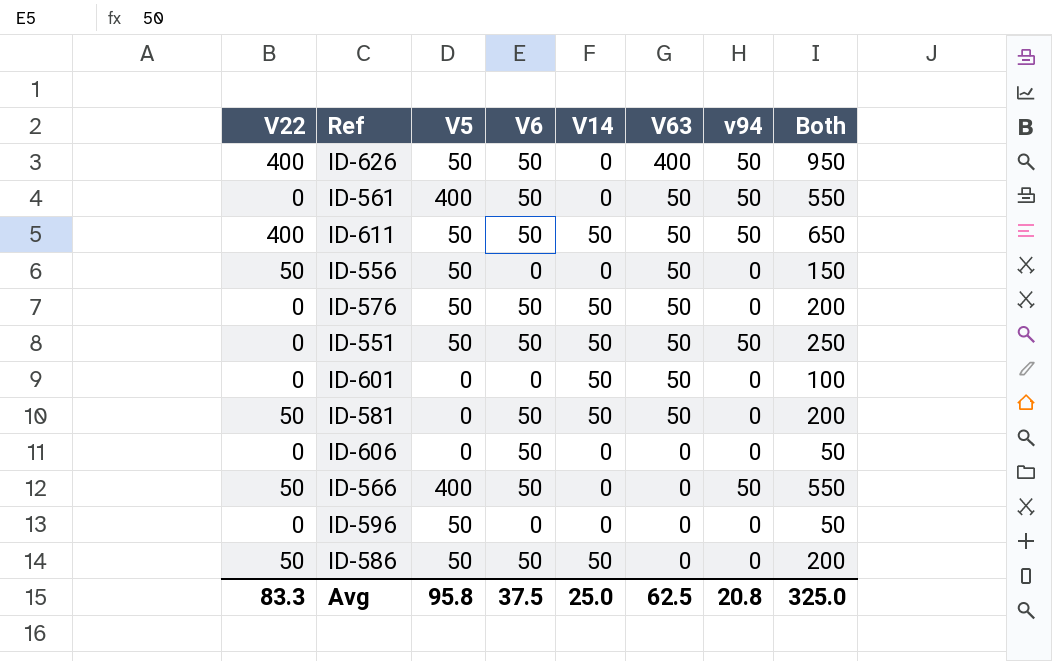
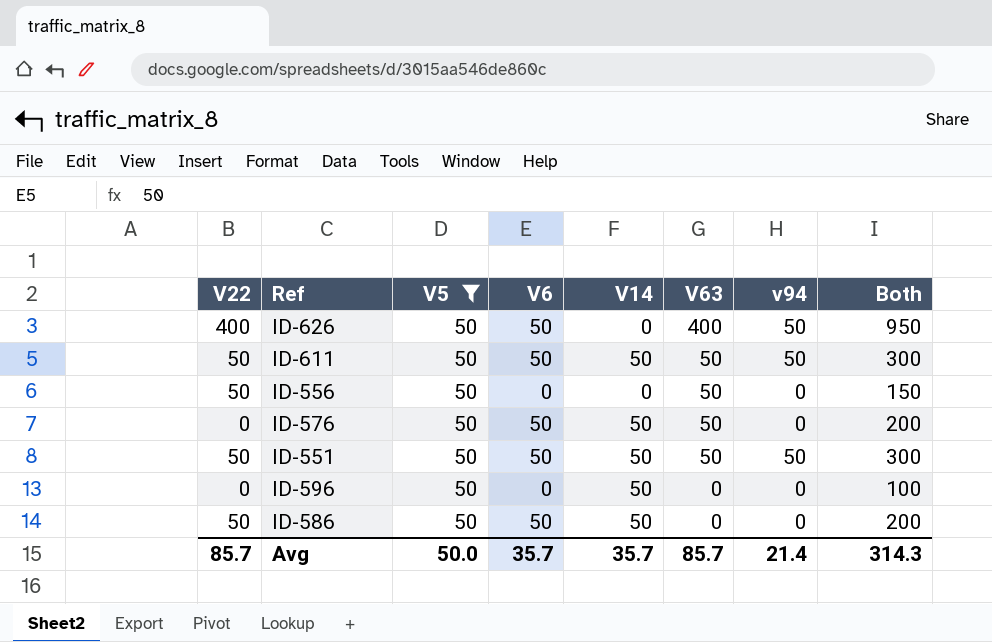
filter: none -> V5 = 50
ID-611 | V22: 400 -> 50
ID-611 | Both: 650 -> 300
ID-551 | V22: 0 -> 50
ID-551 | Both: 250 -> 300
ID-596 | V14: 0 -> 50
ID-596 | Both: 50 -> 100
Avg | V22: 83.3 -> 85.7
Avg | V5: 95.8 -> 50.0
Avg | V6: 37.5 -> 35.7
Avg | V14: 25.0 -> 35.7
Avg | V63: 62.5 -> 85.7
Avg | v94: 20.8 -> 21.4
Avg | Both: 325.0 -> 314.3

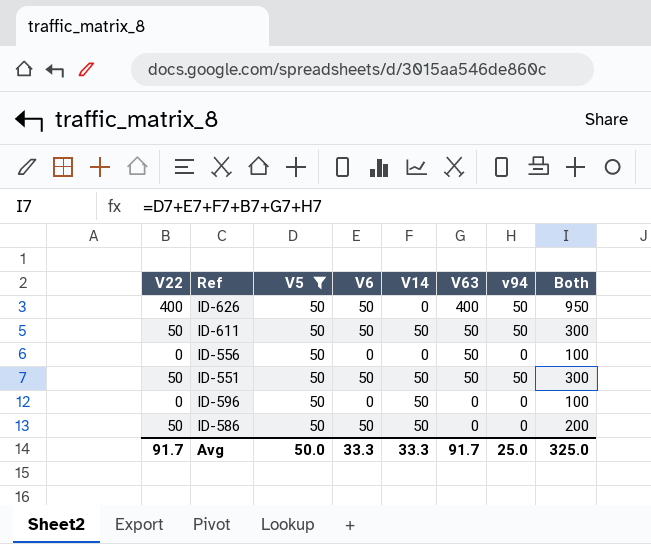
row ID-576: 0 | 50 | 50 | 50 | 50 | 0 | 200 -> none
ID-556 | V22: 50 -> 0
ID-556 | Both: 150 -> 100
Avg | V22: 85.7 -> 91.7
Avg | V6: 35.7 -> 33.3
Avg | V14: 35.7 -> 33.3
Avg | V63: 85.7 -> 91.7
Avg | v94: 21.4 -> 25.0
Avg | Both: 314.3 -> 325.0

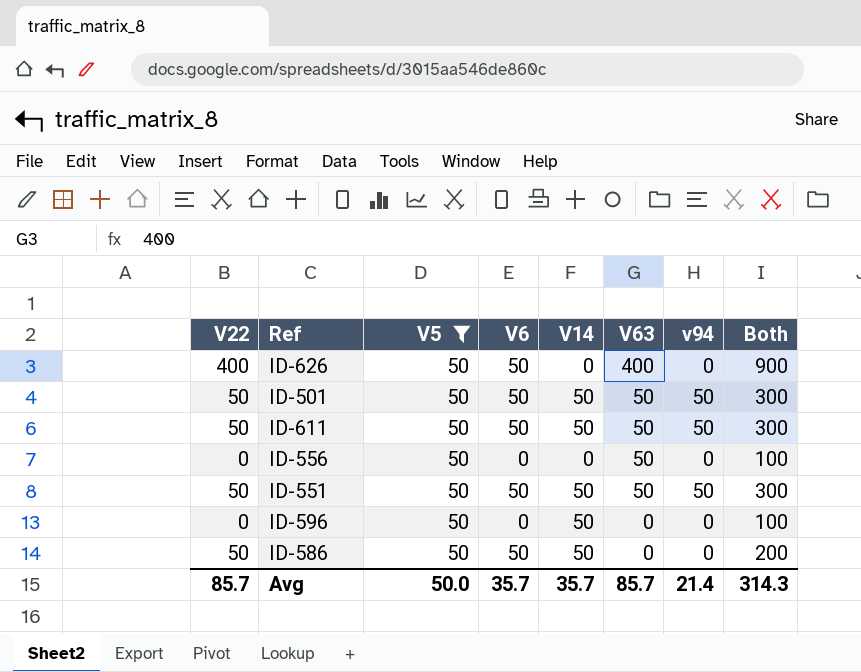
ID-626 | v94: 50 -> 0
ID-626 | Both: 950 -> 900
row ID-501: none -> 50 | 50 | 50 | 50 | 50 | 50 | 300
Avg | V22: 91.7 -> 85.7
Avg | V6: 33.3 -> 35.7
Avg | V14: 33.3 -> 35.7
Avg | V63: 91.7 -> 85.7
Avg | v94: 25.0 -> 21.4
Avg | Both: 325.0 -> 314.3

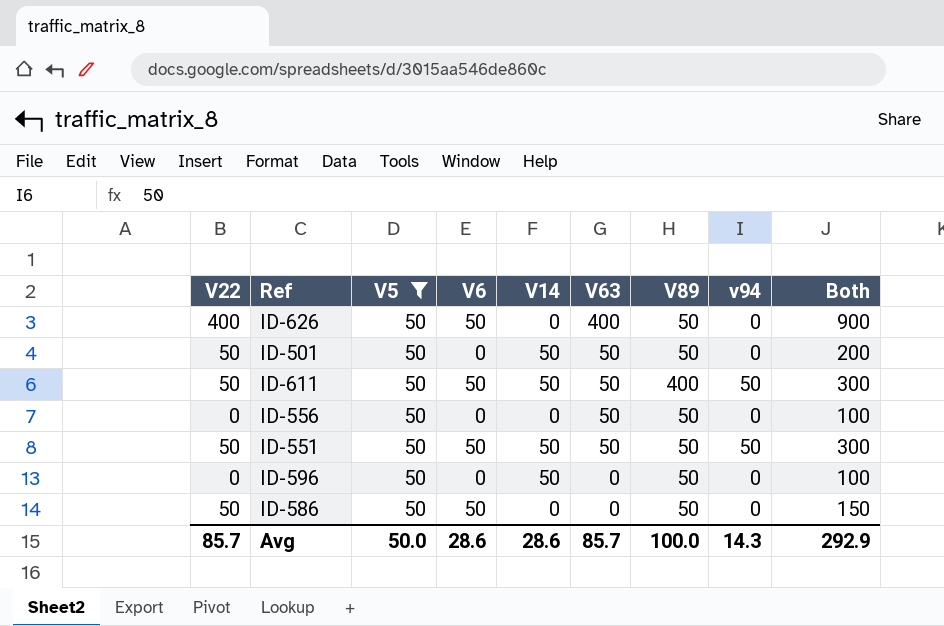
column V89 | position: none -> 7
ID-501 | V6: 50 -> 0
ID-501 | v94: 50 -> 0
ID-501 | Both: 300 -> 200
ID-586 | V14: 50 -> 0
ID-586 | Both: 200 -> 150
Avg | V6: 35.7 -> 28.6
Avg | V14: 35.7 -> 28.6
Avg | v94: 21.4 -> 14.3
Avg | Both: 314.3 -> 292.9

